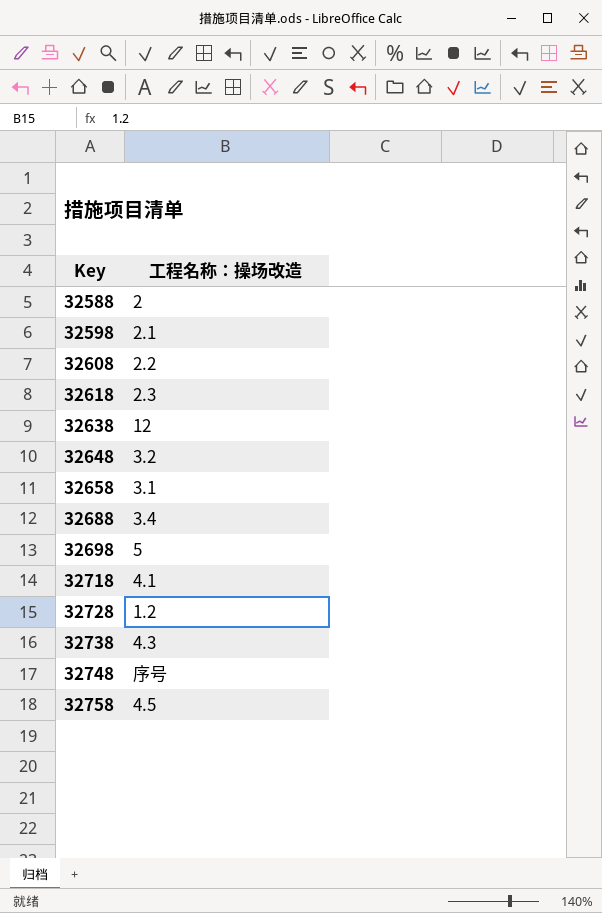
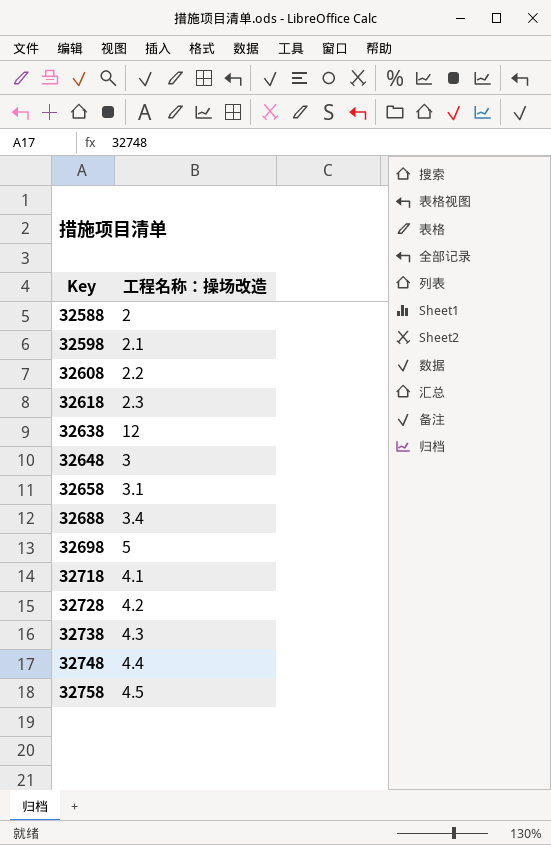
32648 | 工程名称：操场改造: 3.2 -> 3
32728 | 工程名称：操场改造: 1.2 -> 4.2
32748 | 工程名称：操场改造: 序号 -> 4.4

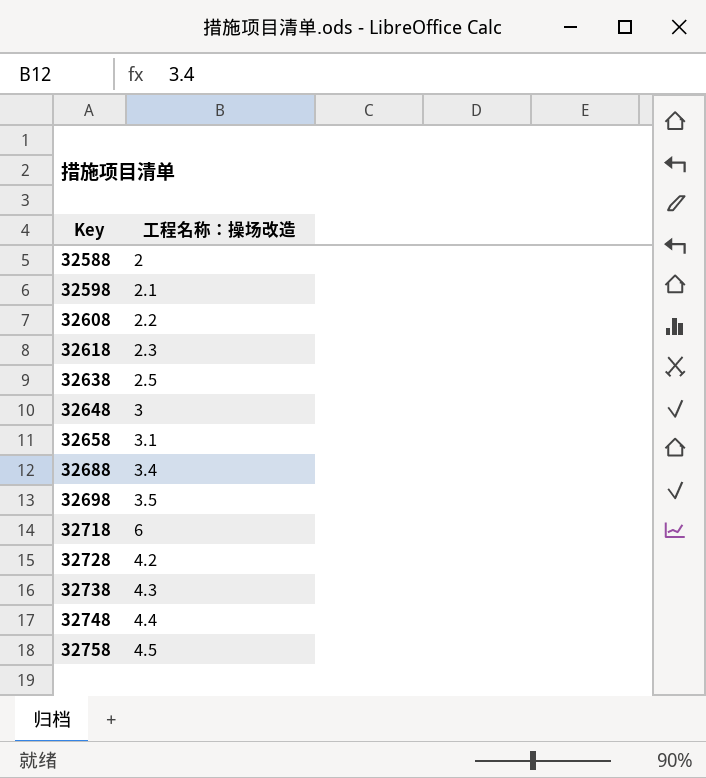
32638 | 工程名称：操场改造: 12 -> 2.5
32698 | 工程名称：操场改造: 5 -> 3.5
32718 | 工程名称：操场改造: 4.1 -> 6

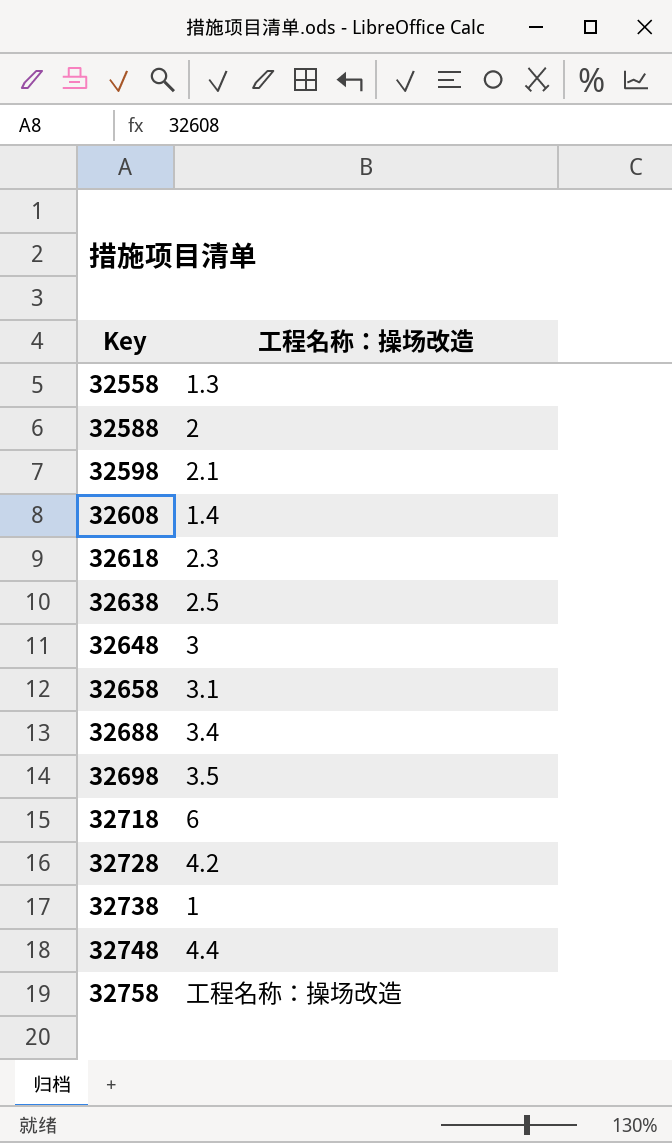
row 32558: none -> 1.3
32608 | 工程名称：操场改造: 2.2 -> 1.4
32738 | 工程名称：操场改造: 4.3 -> 1
32758 | 工程名称：操场改造: 4.5 -> 工程名称：操场改造

